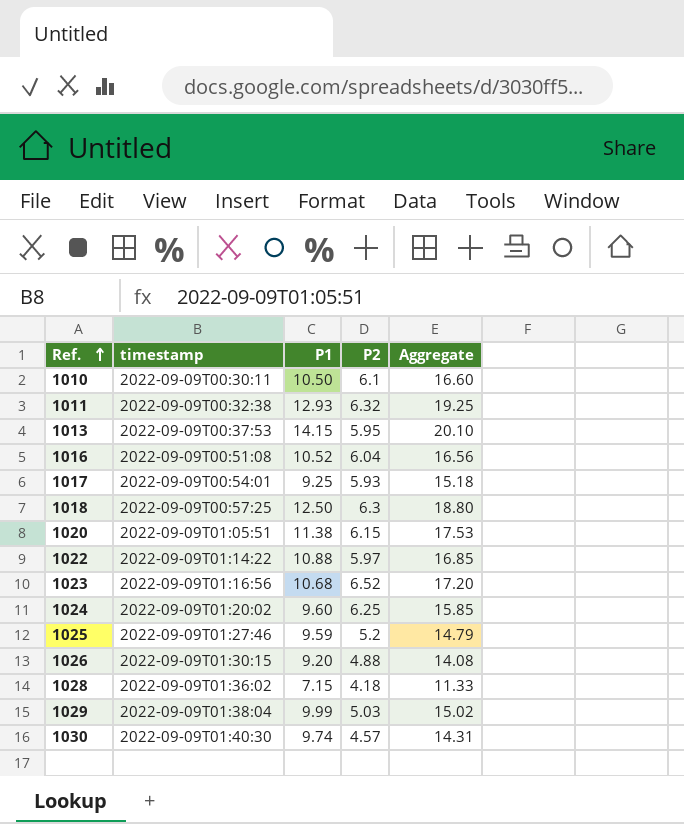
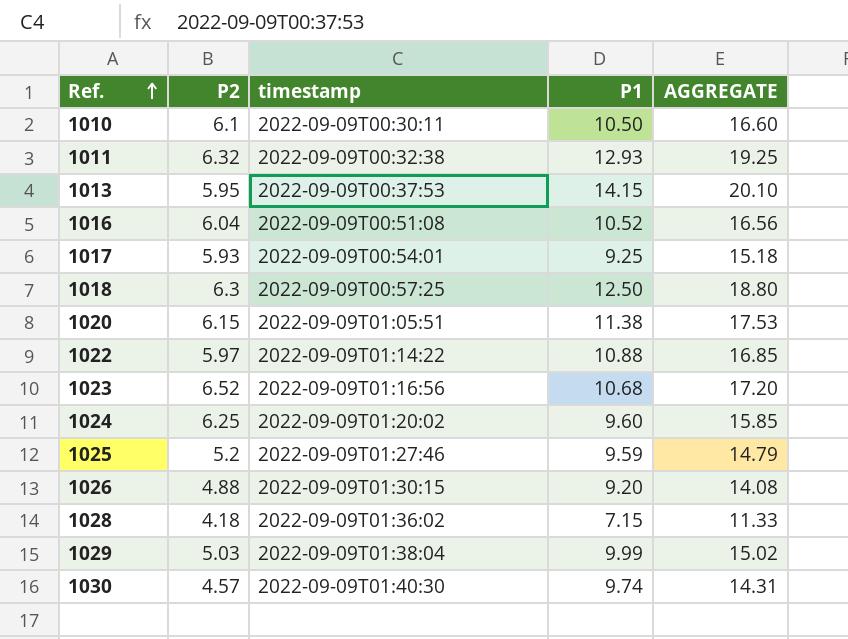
column P2 | position: 4 -> 2
column name: Aggregate -> AGGREGATE

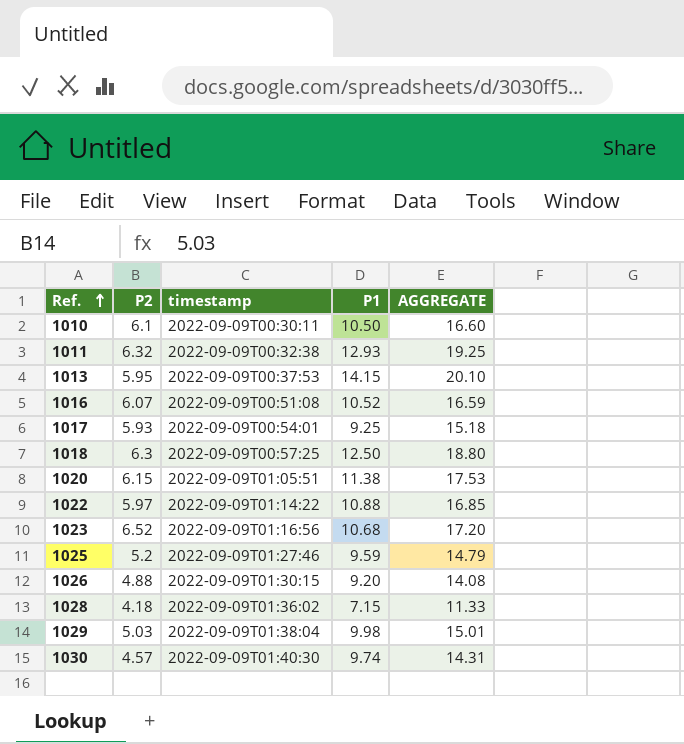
row 1024: 6.25 | 2022-09-09T01:20:02 | 9.60 | 15.85 -> none
1016 | P2: 6.04 -> 6.07
1016 | AGGREGATE: 16.56 -> 16.59
1029 | P1: 9.99 -> 9.98
1029 | AGGREGATE: 15.02 -> 15.01

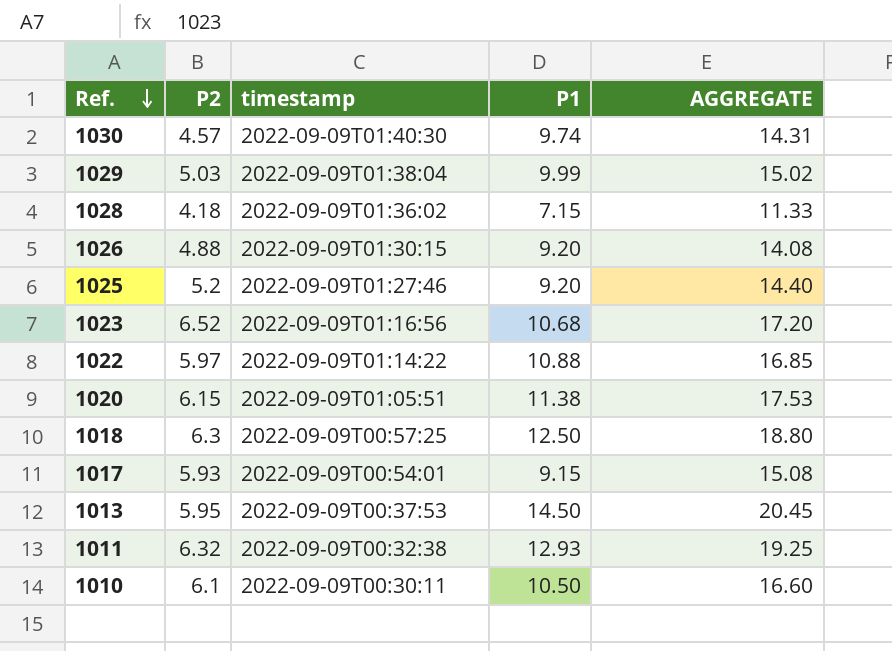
row order: Ref. ascending -> Ref. descending
row 1016: 6.07 | 2022-09-09T00:51:08 | 10.52 | 16.59 -> none
1029 | P1: 9.98 -> 9.99
1029 | AGGREGATE: 15.01 -> 15.02
1025 | P1: 9.59 -> 9.20
1025 | AGGREGATE: 14.79 -> 14.40
1017 | P1: 9.25 -> 9.15
1017 | AGGREGATE: 15.18 -> 15.08
1013 | P1: 14.15 -> 14.50
1013 | AGGREGATE: 20.10 -> 20.45

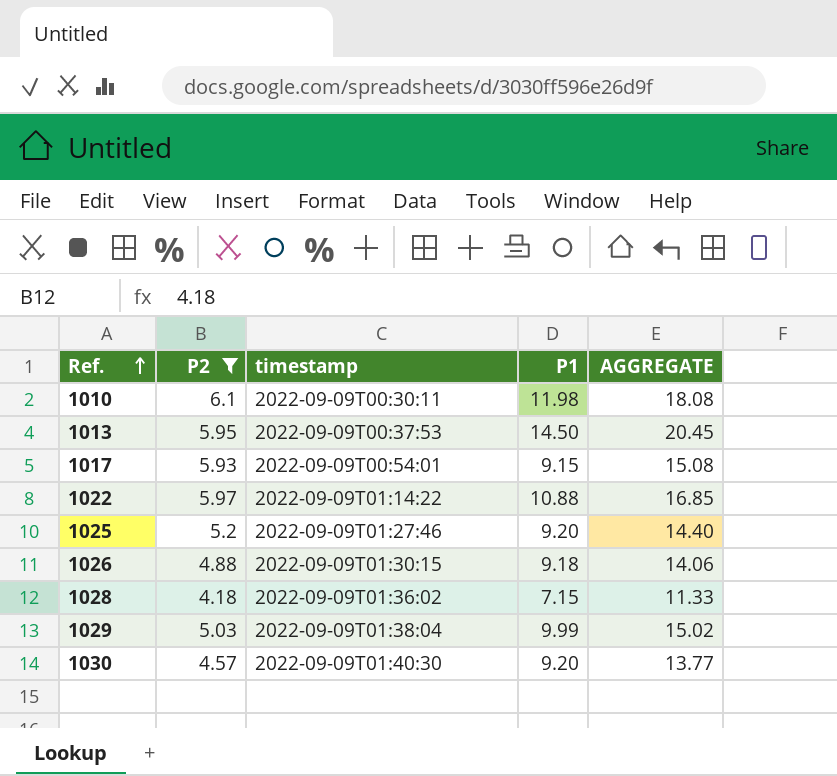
filter: none -> P2 <= 6.1
row order: Ref. descending -> Ref. ascending
1010 | P1: 10.50 -> 11.98
1010 | AGGREGATE: 16.60 -> 18.08
1026 | P1: 9.20 -> 9.18
1026 | AGGREGATE: 14.08 -> 14.06
1030 | P1: 9.74 -> 9.20
1030 | AGGREGATE: 14.31 -> 13.77

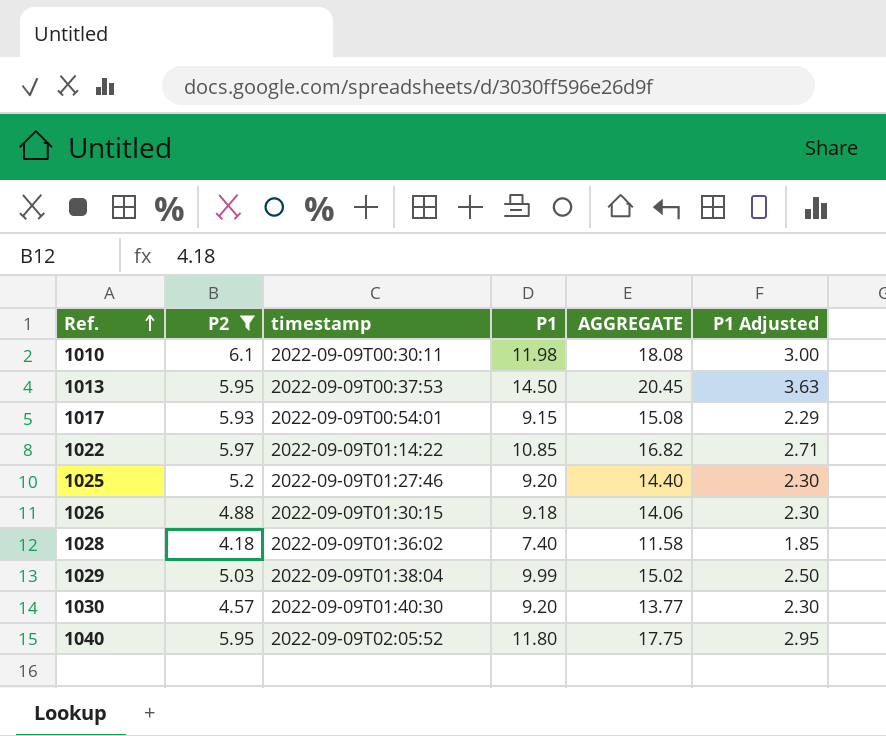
column P1 Adjusted | formula: none -> [P1] * 0.25
1022 | P1: 10.88 -> 10.85
1022 | AGGREGATE: 16.85 -> 16.82
1028 | P1: 7.15 -> 7.40
1028 | AGGREGATE: 11.33 -> 11.58
row 1040: none -> 5.95 | 2022-09-09T02:05:52 | 11.80 | 17.75 | 2.95

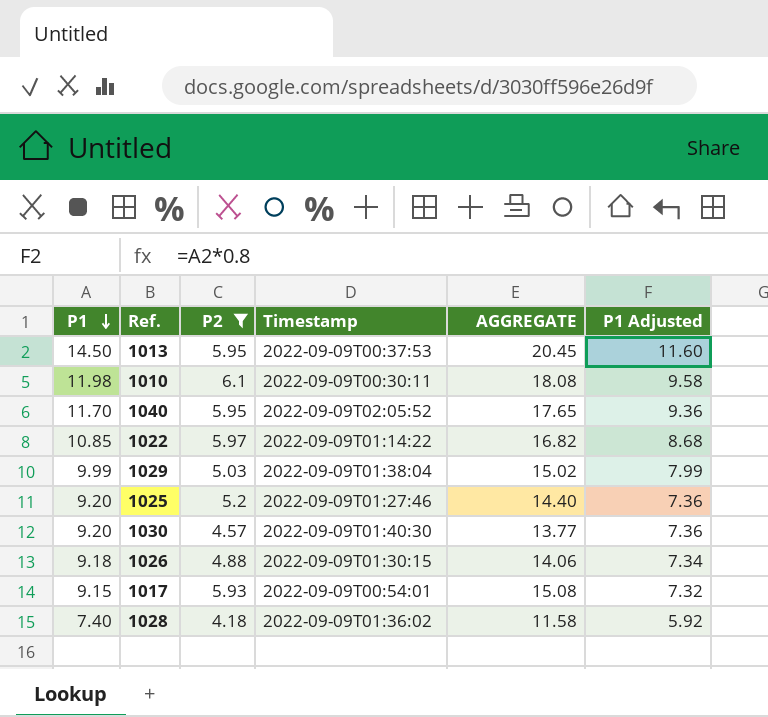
row order: Ref. ascending -> P1 descending
column P1 | position: 4 -> 1
column name: timestamp -> Timestamp
column P1 Adjusted | formula: [P1] * 0.25 -> [P1] * 0.8
1040 | P1: 11.80 -> 11.70
1040 | AGGREGATE: 17.75 -> 17.65

